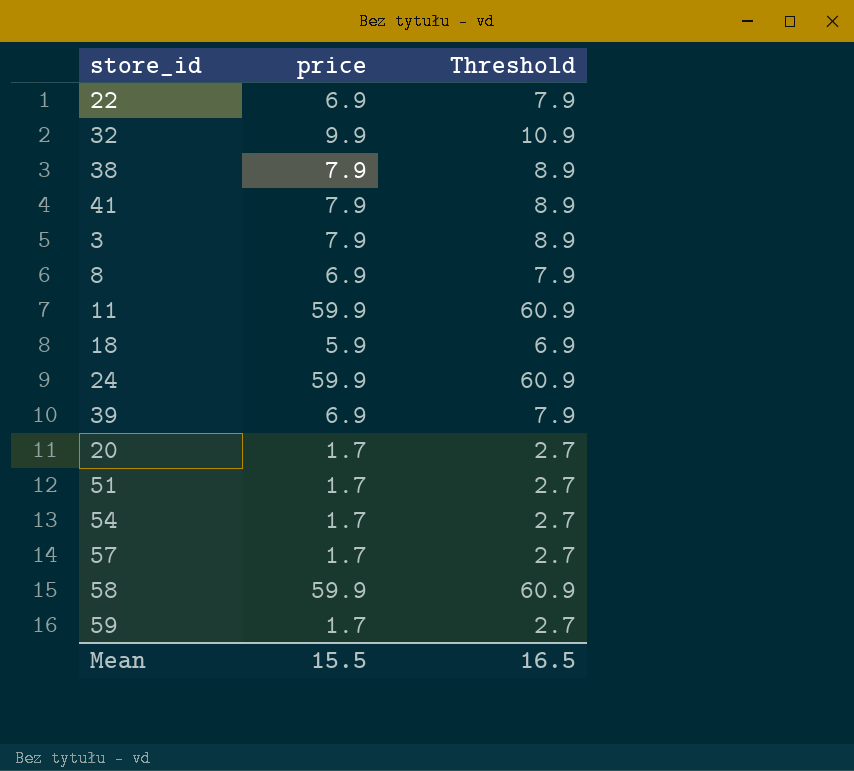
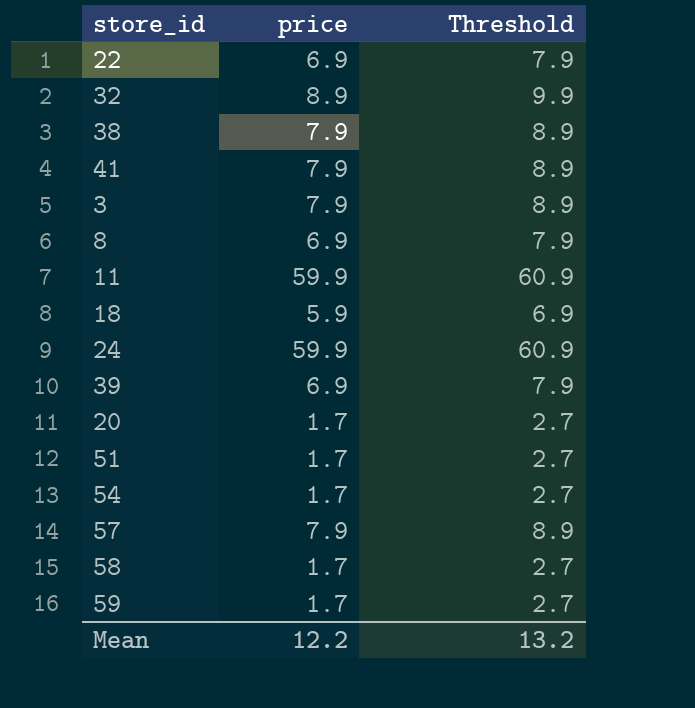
32 | price: 9.9 -> 8.9
32 | Threshold: 10.9 -> 9.9
57 | price: 1.7 -> 7.9
57 | Threshold: 2.7 -> 8.9
58 | price: 59.9 -> 1.7
58 | Threshold: 60.9 -> 2.7
Mean | price: 15.5 -> 12.2
Mean | Threshold: 16.5 -> 13.2

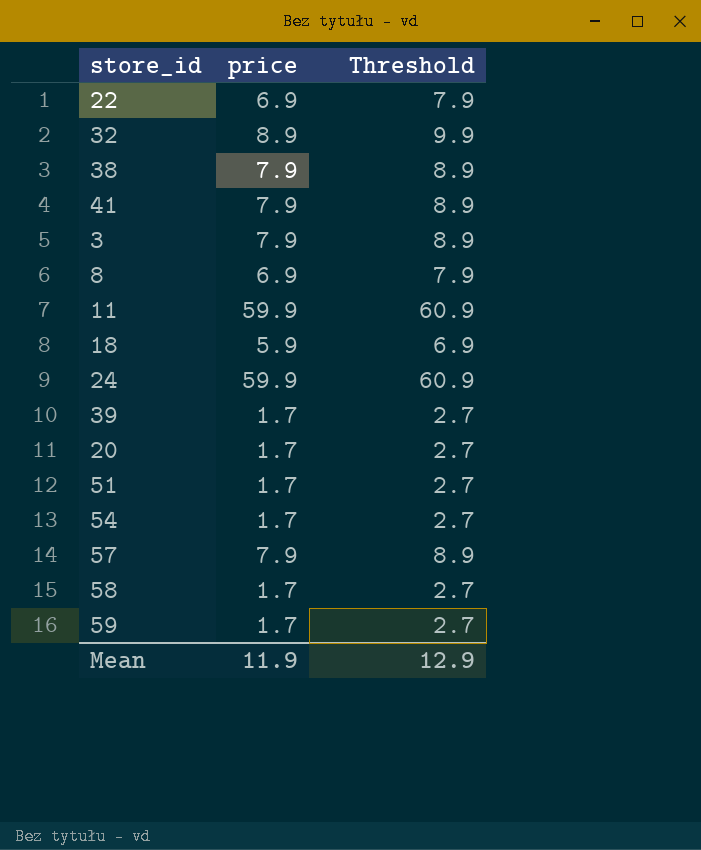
39 | price: 6.9 -> 1.7
39 | Threshold: 7.9 -> 2.7
Mean | price: 12.2 -> 11.9
Mean | Threshold: 13.2 -> 12.9

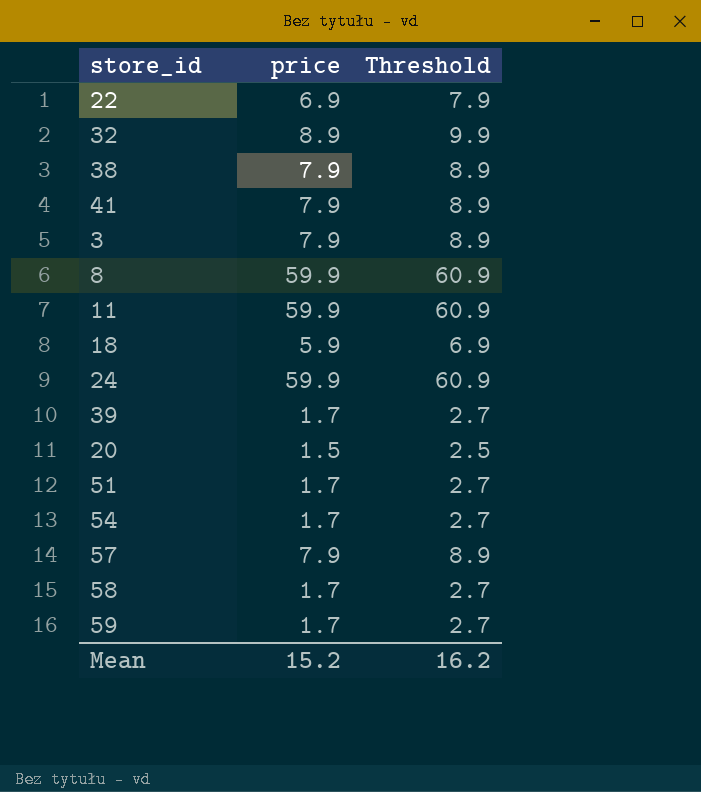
8 | price: 6.9 -> 59.9
8 | Threshold: 7.9 -> 60.9
20 | price: 1.7 -> 1.5
20 | Threshold: 2.7 -> 2.5
Mean | price: 11.9 -> 15.2
Mean | Threshold: 12.9 -> 16.2

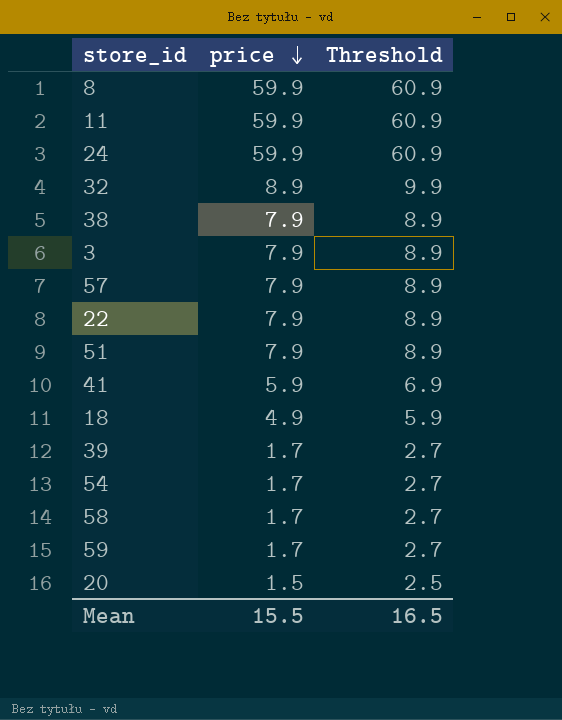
row order: none -> price descending
22 | price: 6.9 -> 7.9
22 | Threshold: 7.9 -> 8.9
51 | price: 1.7 -> 7.9
51 | Threshold: 2.7 -> 8.9
41 | price: 7.9 -> 5.9
41 | Threshold: 8.9 -> 6.9
18 | price: 5.9 -> 4.9
18 | Threshold: 6.9 -> 5.9
Mean | price: 15.2 -> 15.5
Mean | Threshold: 16.2 -> 16.5

